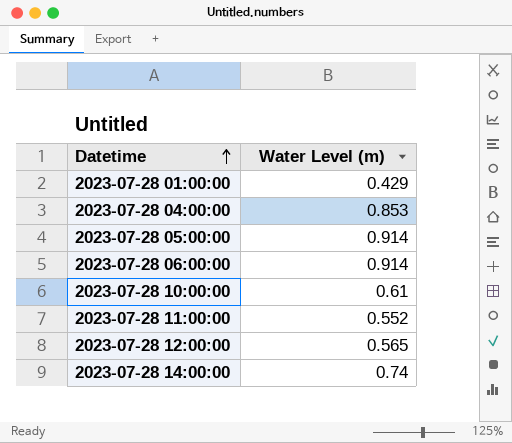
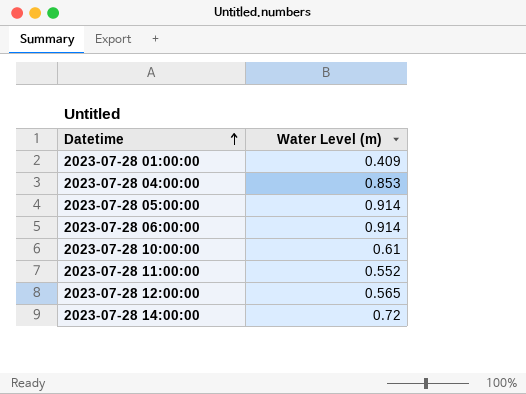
2023-07-28 01:00:00 | Water Level (m): 0.429 -> 0.409
2023-07-28 14:00:00 | Water Level (m): 0.74 -> 0.72

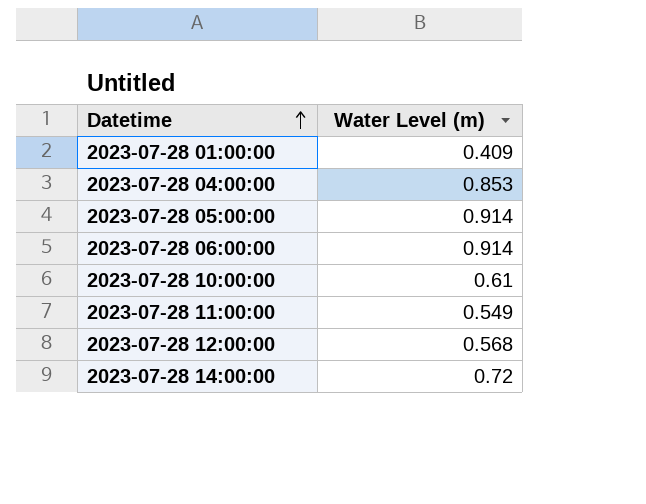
2023-07-28 11:00:00 | Water Level (m): 0.552 -> 0.549
2023-07-28 12:00:00 | Water Level (m): 0.565 -> 0.568

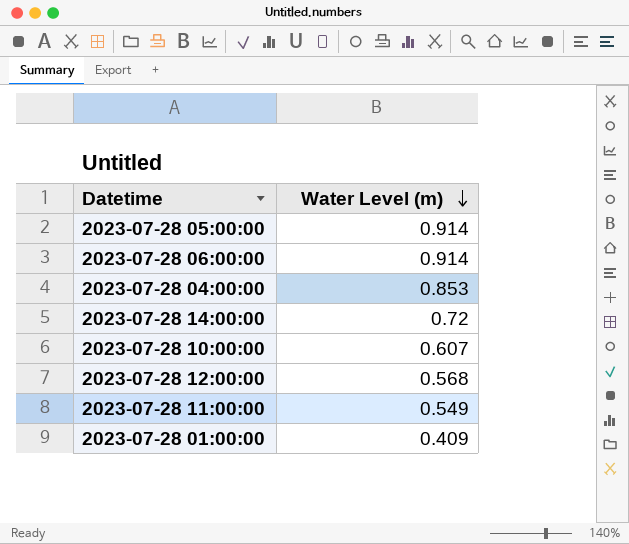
row order: Datetime ascending -> Water Level (m) descending
2023-07-28 10:00:00 | Water Level (m): 0.61 -> 0.607

